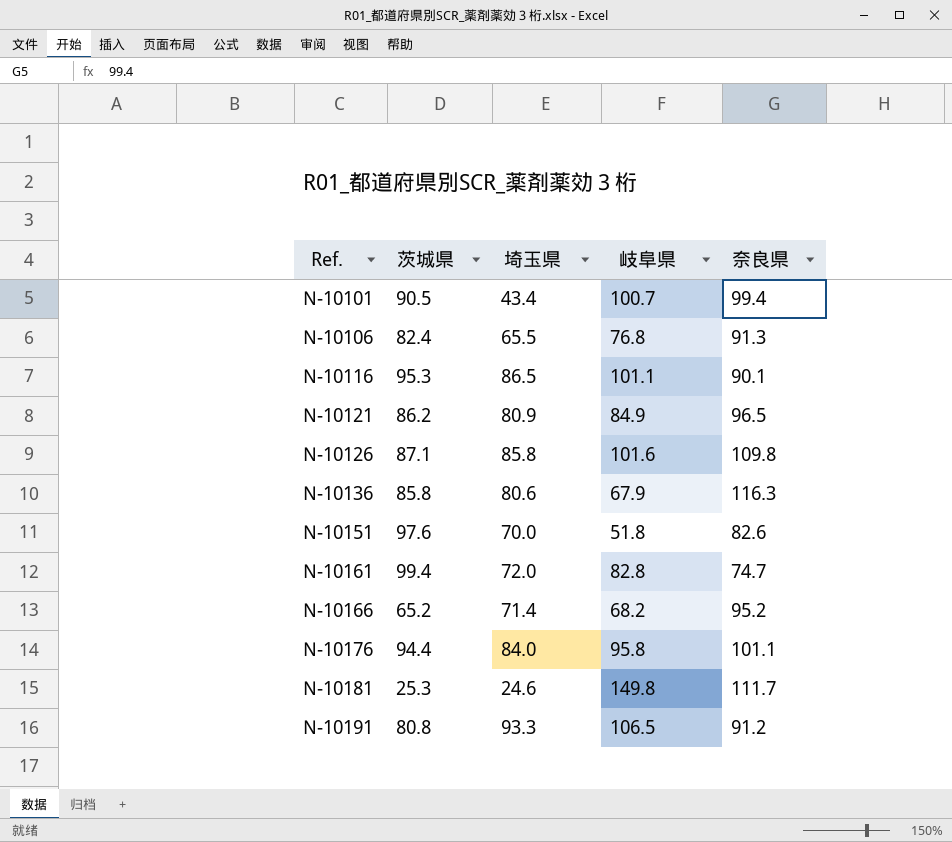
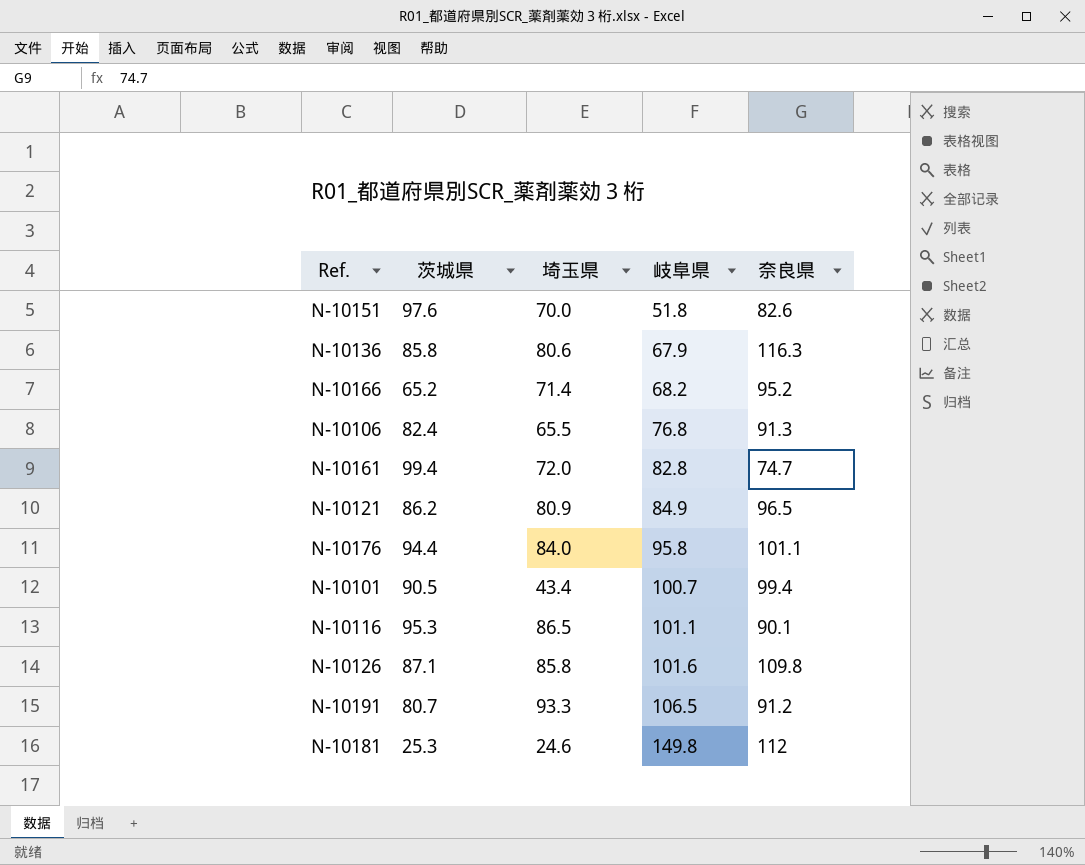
row order: Ref. ascending -> 岐阜県 ascending
N-10191 | 茨城県: 80.8 -> 80.7
N-10181 | 奈良県: 111.7 -> 112

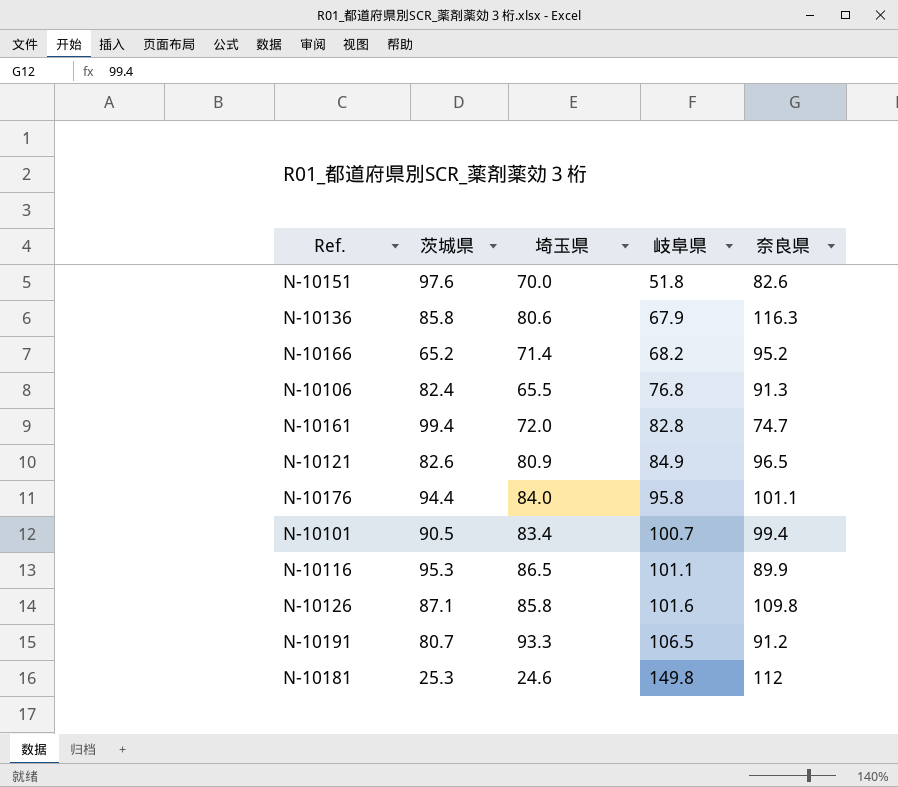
N-10121 | 茨城県: 86.2 -> 82.6
N-10101 | 埼玉県: 43.4 -> 83.4
N-10116 | 奈良県: 90.1 -> 89.9

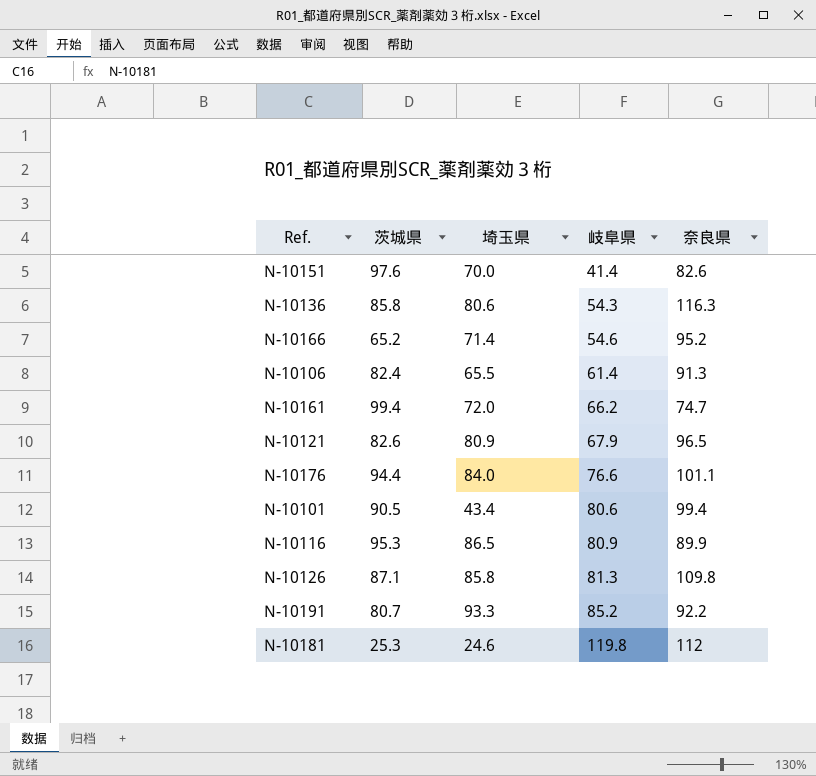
N-10151 | 岐阜県: 51.8 -> 41.4
N-10136 | 岐阜県: 67.9 -> 54.3
N-10166 | 岐阜県: 68.2 -> 54.6
N-10106 | 岐阜県: 76.8 -> 61.4
N-10161 | 岐阜県: 82.8 -> 66.2
N-10121 | 岐阜県: 84.9 -> 67.9
N-10176 | 岐阜県: 95.8 -> 76.6
N-10101 | 埼玉県: 83.4 -> 43.4
N-10101 | 岐阜県: 100.7 -> 80.6
N-10116 | 岐阜県: 101.1 -> 80.9
N-10126 | 岐阜県: 101.6 -> 81.3
N-10191 | 岐阜県: 106.5 -> 85.2
N-10191 | 奈良県: 91.2 -> 92.2
N-10181 | 岐阜県: 149.8 -> 119.8

